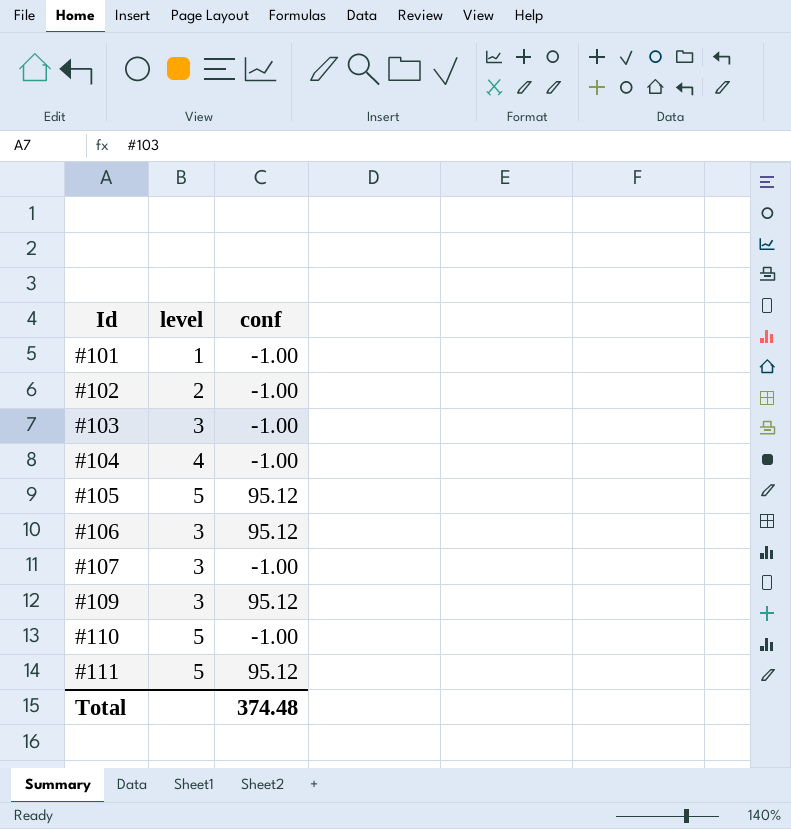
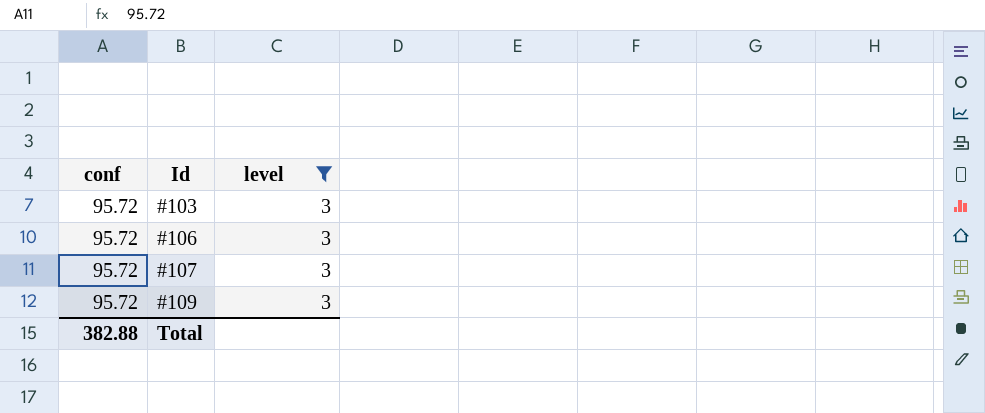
filter: none -> level = 3
column conf | position: 3 -> 1
#103 | conf: -1.00 -> 95.72
#106 | conf: 95.12 -> 95.72
#107 | conf: -1.00 -> 95.72
#109 | conf: 95.12 -> 95.72
Total | conf: 374.48 -> 382.88

